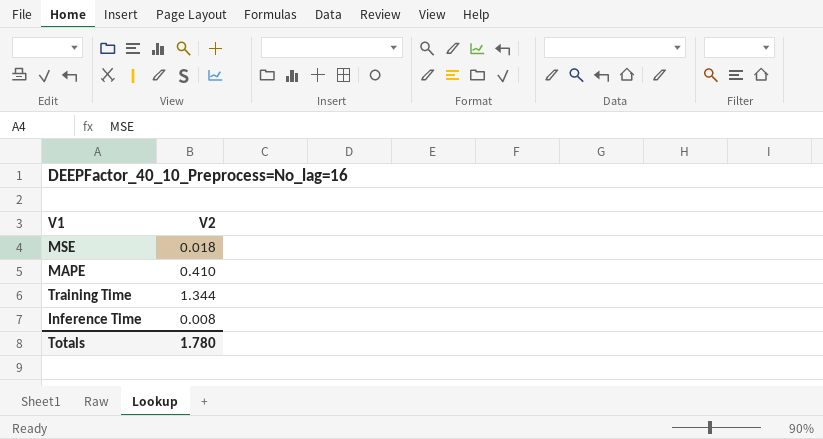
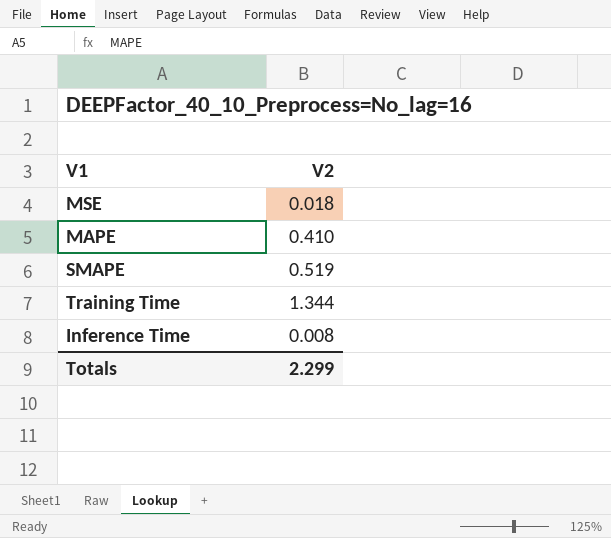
row SMAPE: none -> 0.519
Totals | V2: 1.780 -> 2.299

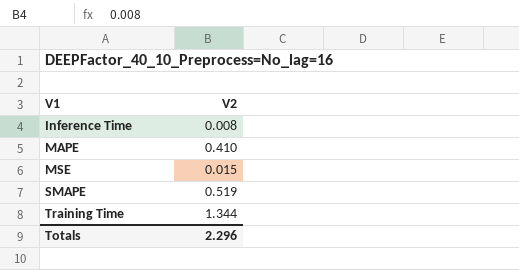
row order: none -> V1 ascending
MSE | V2: 0.018 -> 0.015
Totals | V2: 2.299 -> 2.296

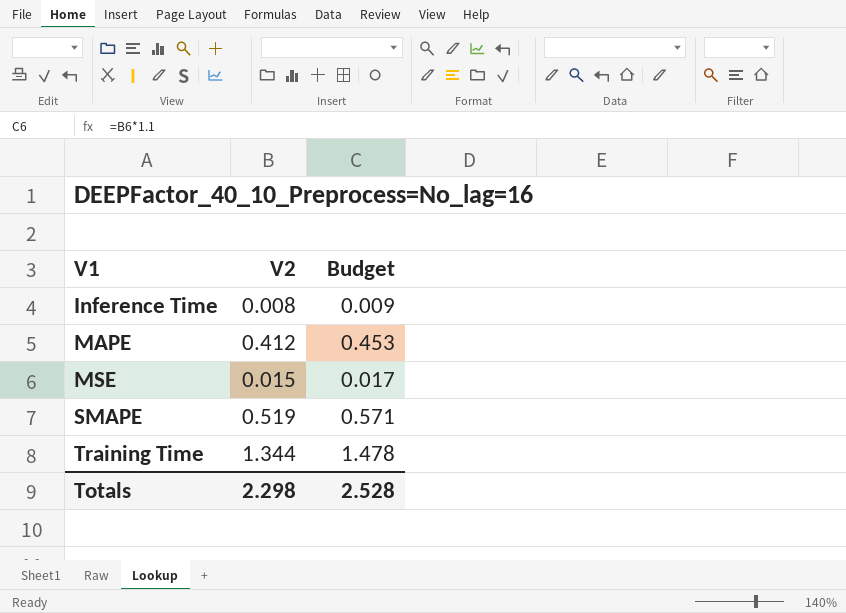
column Budget | formula: none -> [V2] * 1.1
MAPE | V2: 0.410 -> 0.412
Totals | V2: 2.296 -> 2.298

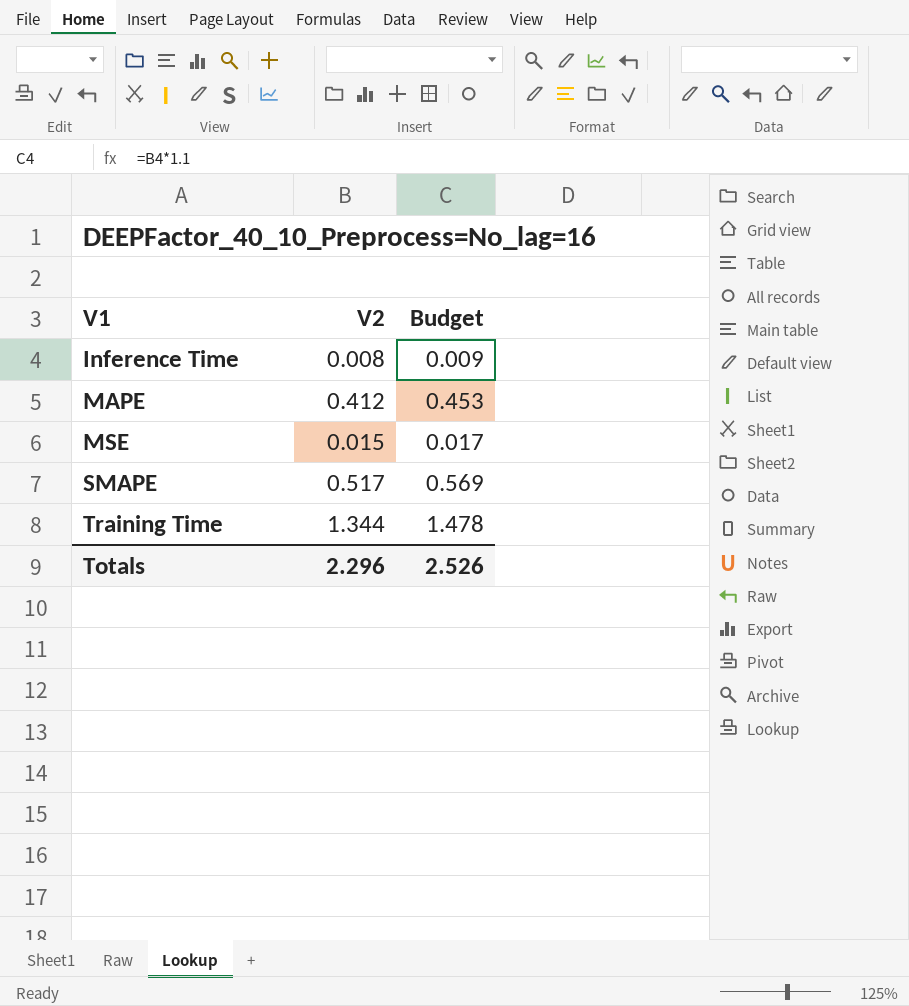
SMAPE | V2: 0.519 -> 0.517
SMAPE | Budget: 0.571 -> 0.569
Totals | V2: 2.298 -> 2.296
Totals | Budget: 2.528 -> 2.526

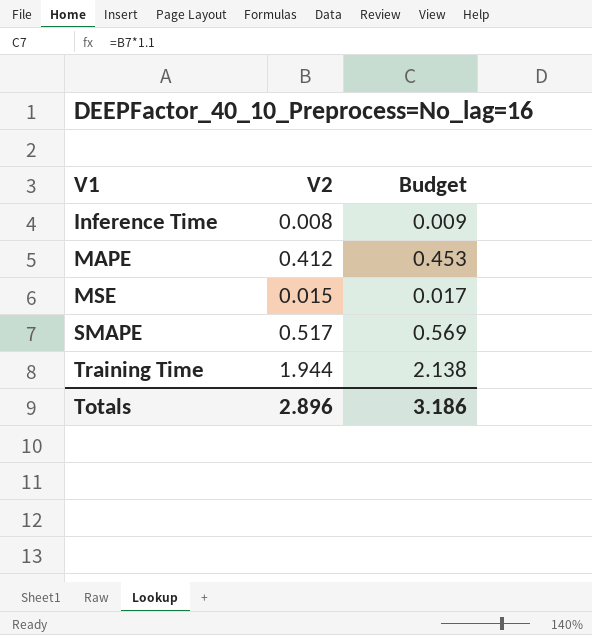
Training Time | V2: 1.344 -> 1.944
Training Time | Budget: 1.478 -> 2.138
Totals | V2: 2.296 -> 2.896
Totals | Budget: 2.526 -> 3.186

